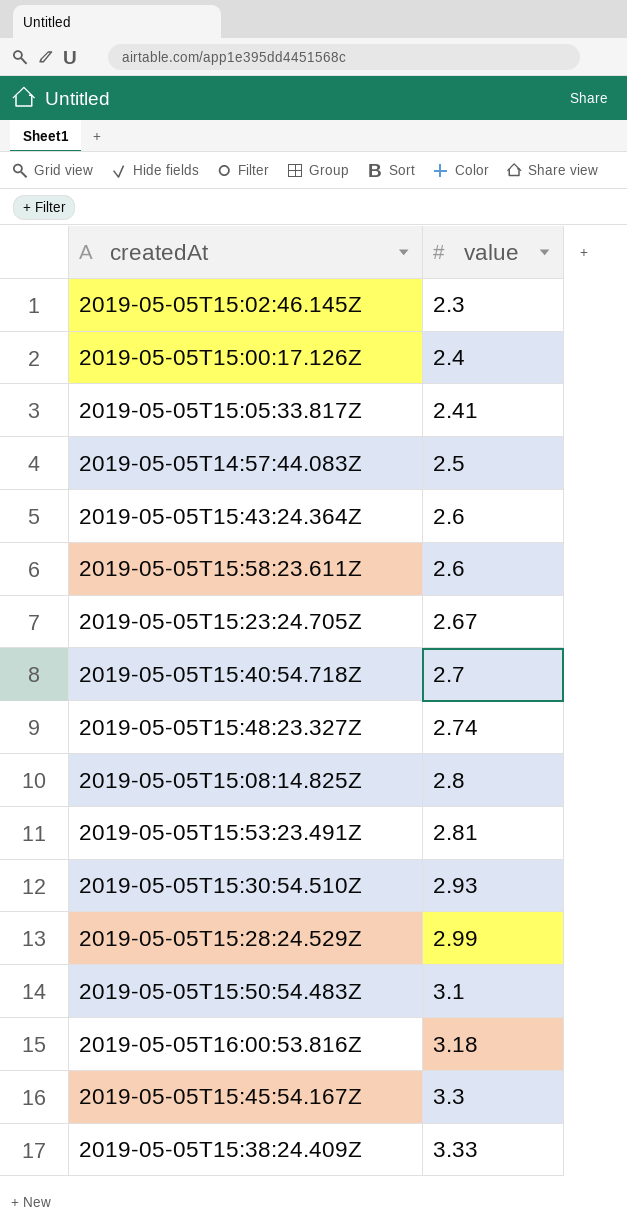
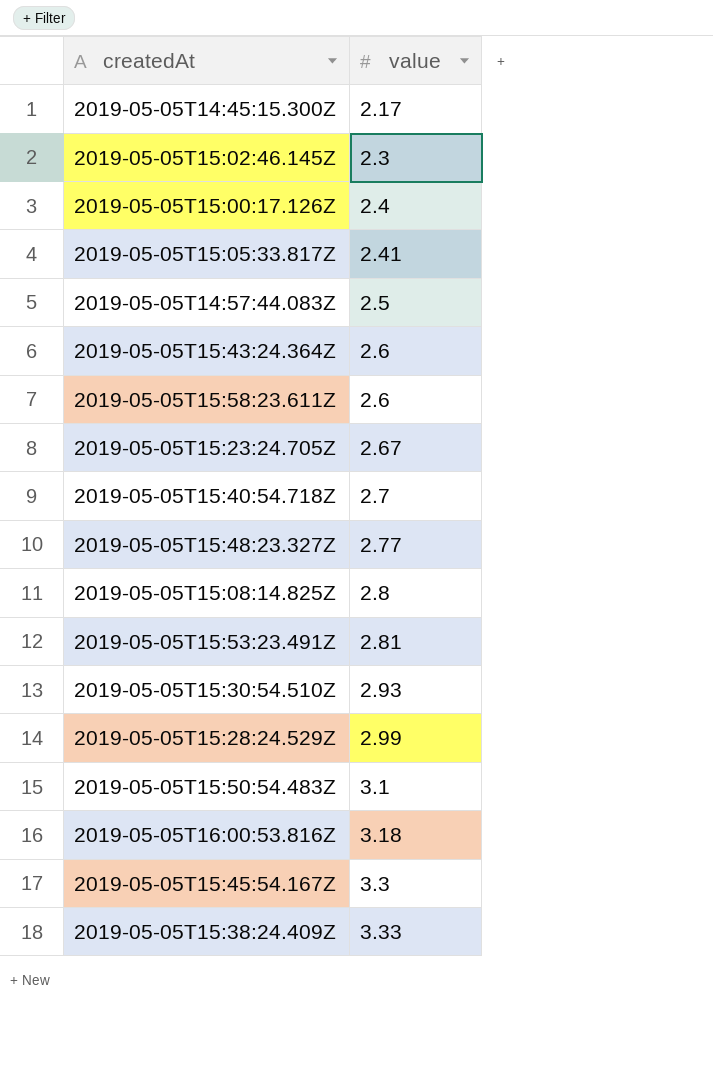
row 2019-05-05T14:45:15.300Z: none -> 2.17
2019-05-05T15:48:23.327Z | value: 2.74 -> 2.77

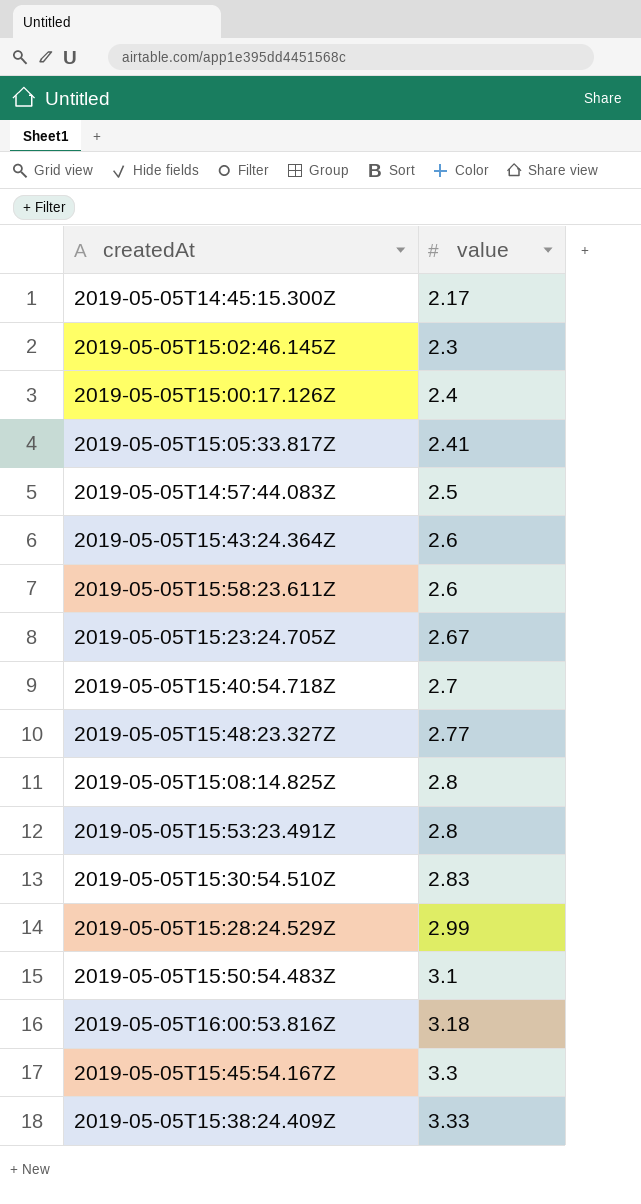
2019-05-05T15:53:23.491Z | value: 2.81 -> 2.8
2019-05-05T15:30:54.510Z | value: 2.93 -> 2.83

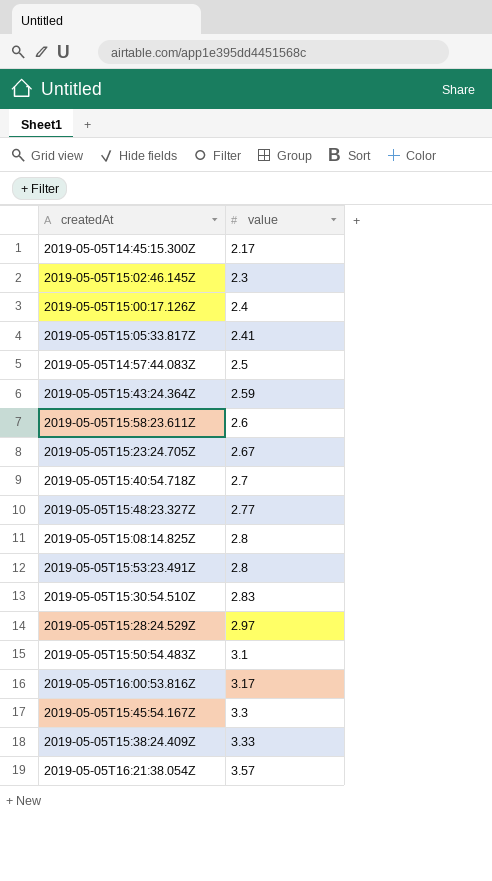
2019-05-05T15:43:24.364Z | value: 2.6 -> 2.59
2019-05-05T15:28:24.529Z | value: 2.99 -> 2.97
2019-05-05T16:00:53.816Z | value: 3.18 -> 3.17
row 2019-05-05T16:21:38.054Z: none -> 3.57

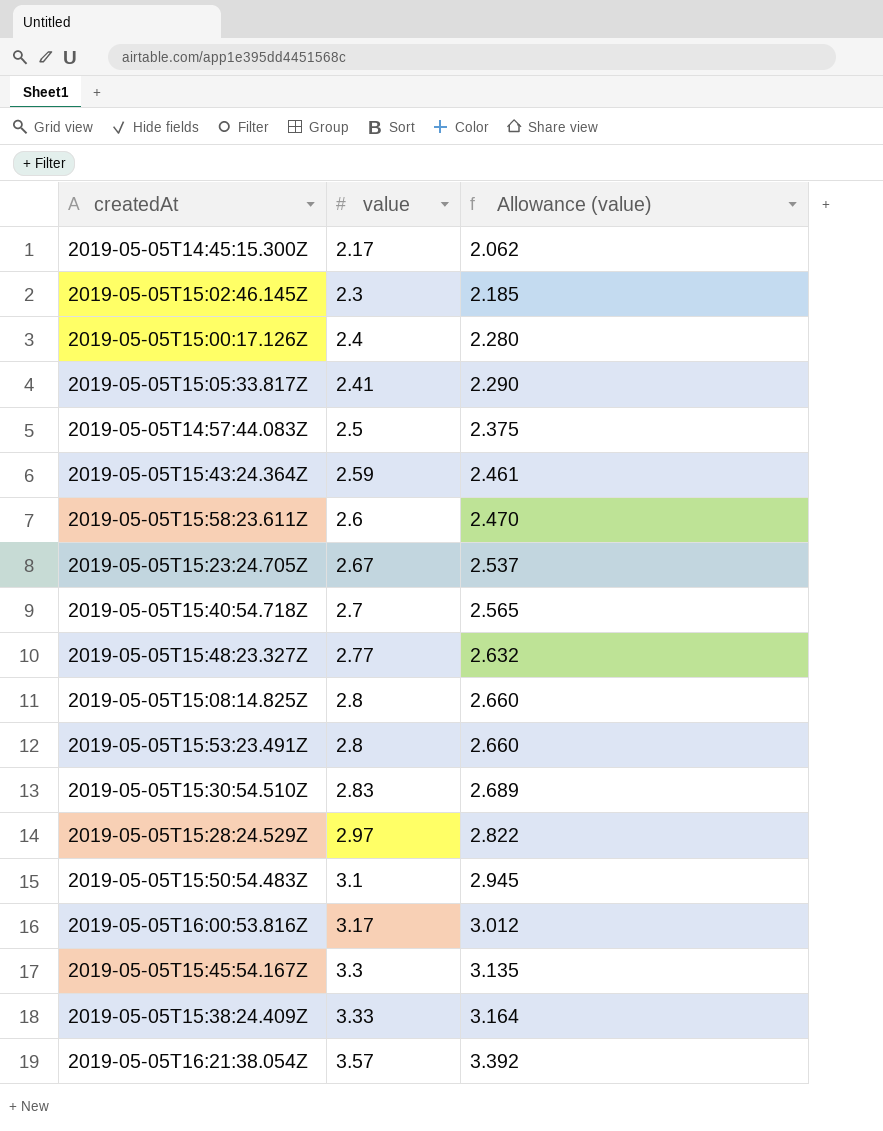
column Allowance (value) | formula: none -> [value] * 0.95

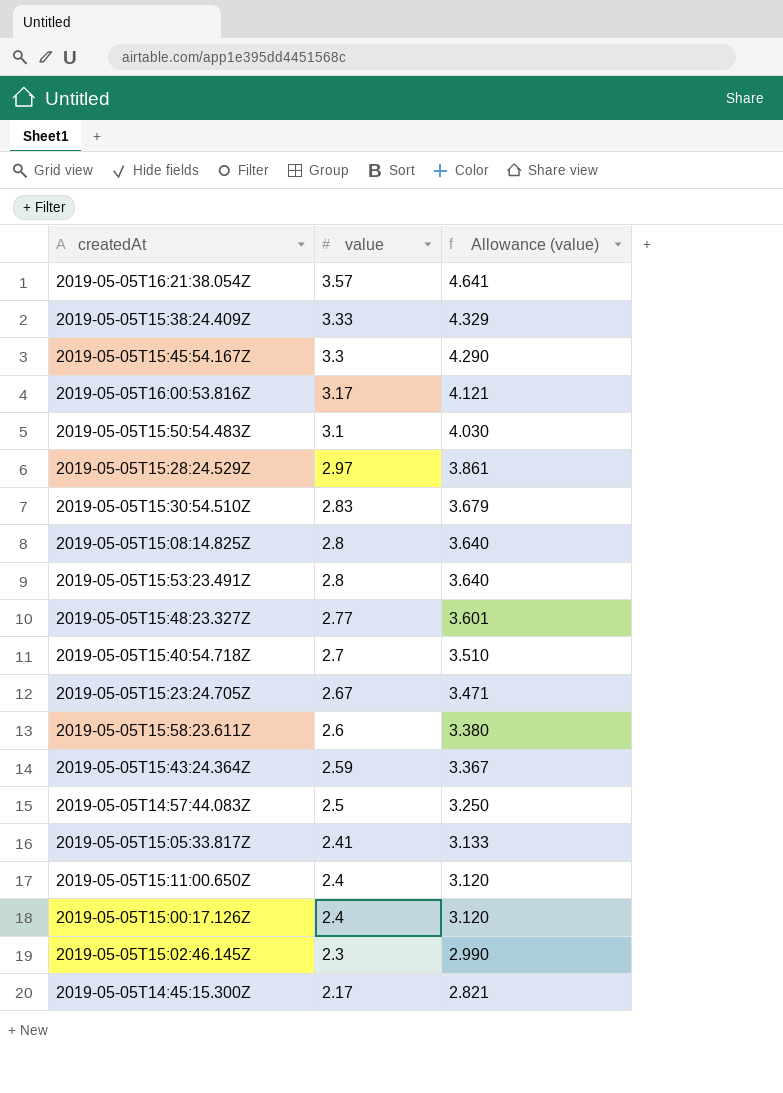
row order: value ascending -> value descending
column Allowance (value) | formula: [value] * 0.95 -> [value] * 1.3
row 2019-05-05T15:11:00.650Z: none -> 2.4 | 3.120

